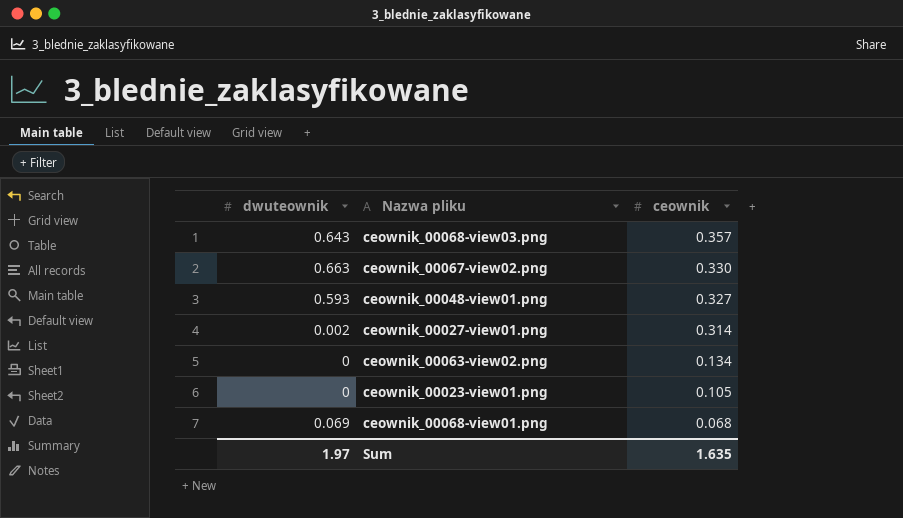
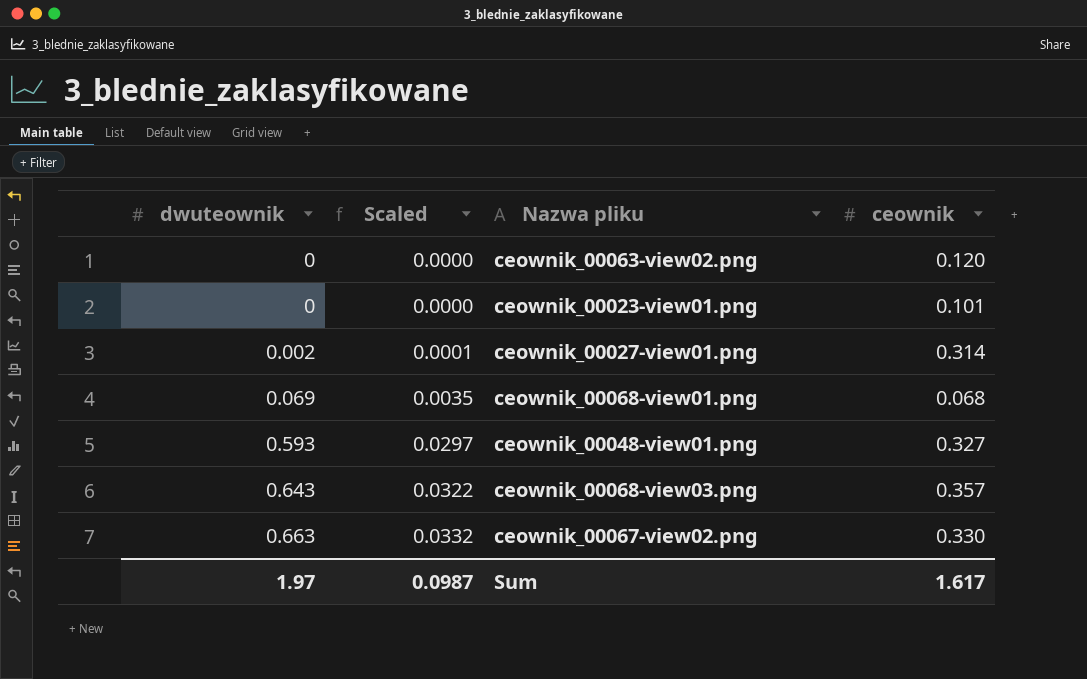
row order: ceownik descending -> dwuteownik ascending
column Scaled | formula: none -> [dwuteownik] * 0.05
ceownik_00063-view02.png | ceownik: 0.134 -> 0.120
ceownik_00023-view01.png | ceownik: 0.105 -> 0.101
Sum | ceownik: 1.635 -> 1.617

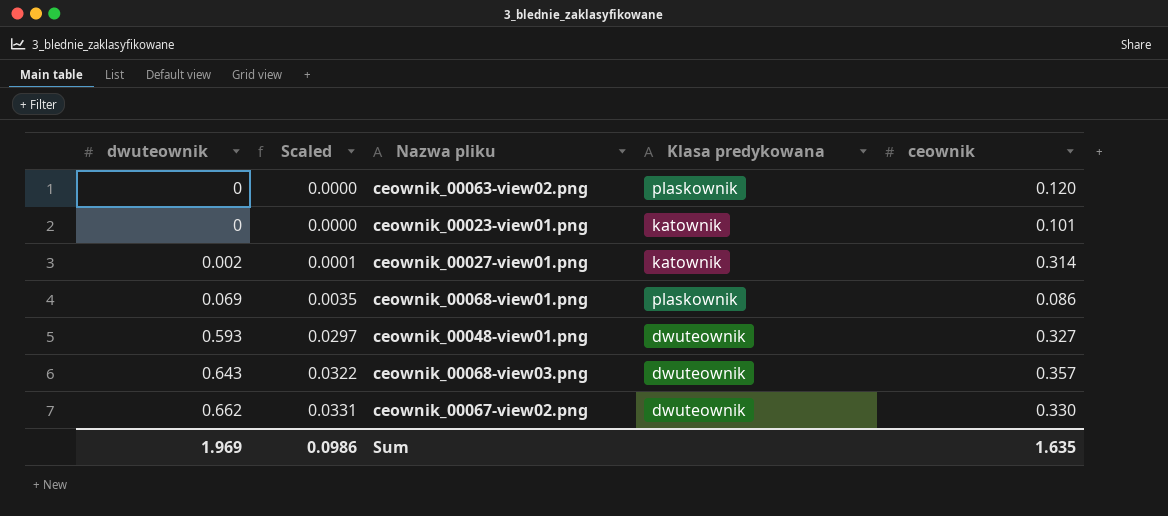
column Klasa predykowana | position: none -> 4
ceownik_00068-view01.png | ceownik: 0.068 -> 0.086
ceownik_00067-view02.png | dwuteownik: 0.663 -> 0.662
ceownik_00067-view02.png | Scaled: 0.0332 -> 0.0331
Sum | dwuteownik: 1.97 -> 1.969
Sum | Scaled: 0.0987 -> 0.0986
Sum | ceownik: 1.617 -> 1.635

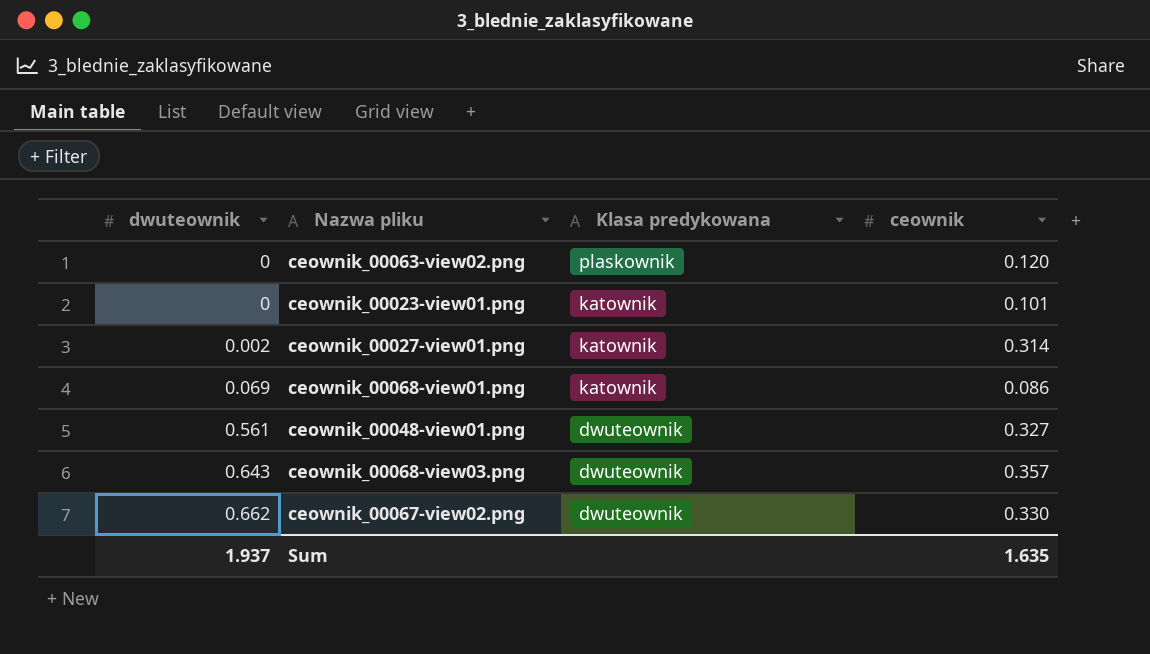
column Scaled | formula: [dwuteownik] * 0.05 -> none
ceownik_00068-view01.png | Klasa predykowana: plaskownik -> katownik
ceownik_00048-view01.png | dwuteownik: 0.593 -> 0.561
Sum | dwuteownik: 1.969 -> 1.937

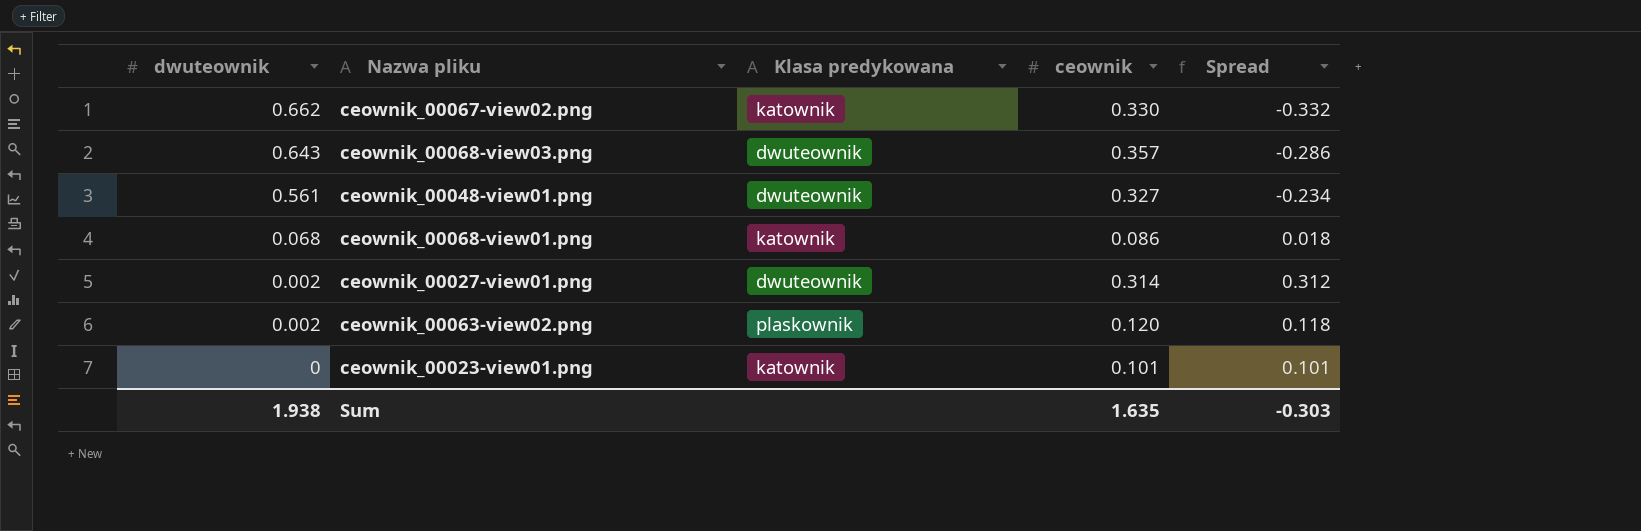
row order: dwuteownik ascending -> dwuteownik descending
column Spread | formula: none -> [ceownik] - [dwuteownik]
ceownik_00067-view02.png | Klasa predykowana: dwuteownik -> katownik
ceownik_00068-view01.png | dwuteownik: 0.069 -> 0.068
ceownik_00027-view01.png | Klasa predykowana: katownik -> dwuteownik
ceownik_00063-view02.png | dwuteownik: 0 -> 0.002
Sum | dwuteownik: 1.937 -> 1.938

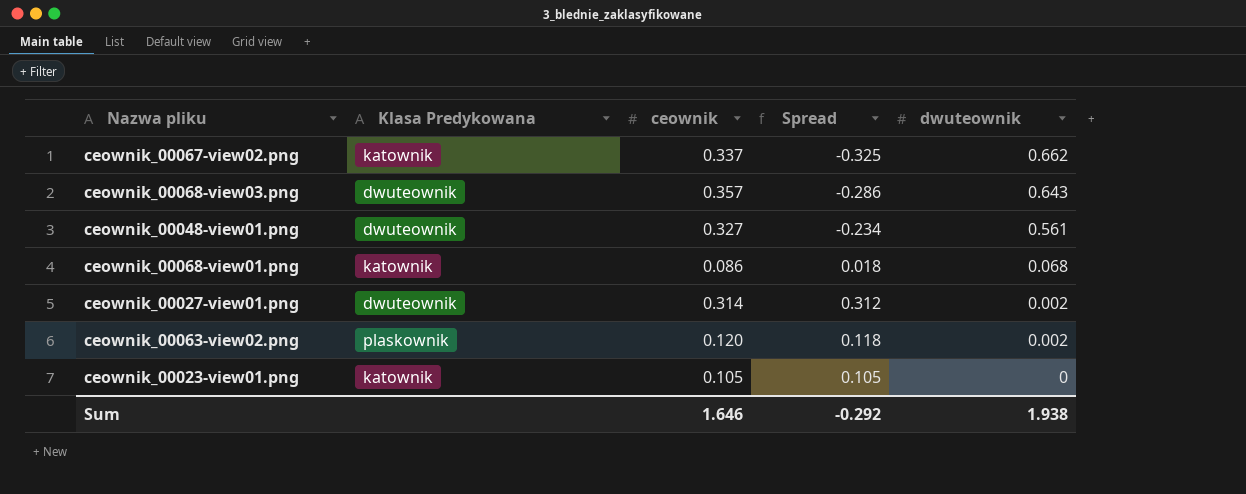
column name: Klasa predykowana -> Klasa Predykowana
column dwuteownik | position: 1 -> 5
ceownik_00067-view02.png | ceownik: 0.330 -> 0.337
ceownik_00067-view02.png | Spread: -0.332 -> -0.325
ceownik_00023-view01.png | ceownik: 0.101 -> 0.105
ceownik_00023-view01.png | Spread: 0.101 -> 0.105
Sum | ceownik: 1.635 -> 1.646
Sum | Spread: -0.303 -> -0.292

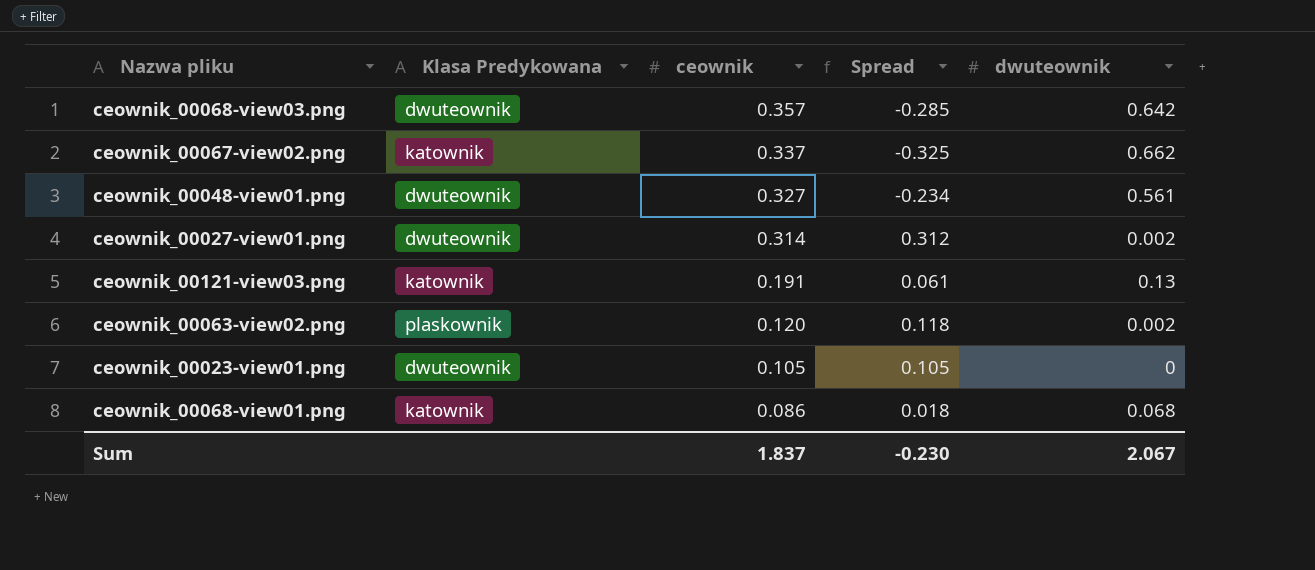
row order: dwuteownik descending -> ceownik descending
ceownik_00068-view03.png | Spread: -0.286 -> -0.285
ceownik_00068-view03.png | dwuteownik: 0.643 -> 0.642
row ceownik_00121-view03.png: none -> katownik | 0.191 | 0.061 | 0.13
ceownik_00023-view01.png | Klasa Predykowana: katownik -> dwuteownik
Sum | ceownik: 1.646 -> 1.837
Sum | Spread: -0.292 -> -0.230
Sum | dwuteownik: 1.938 -> 2.067

